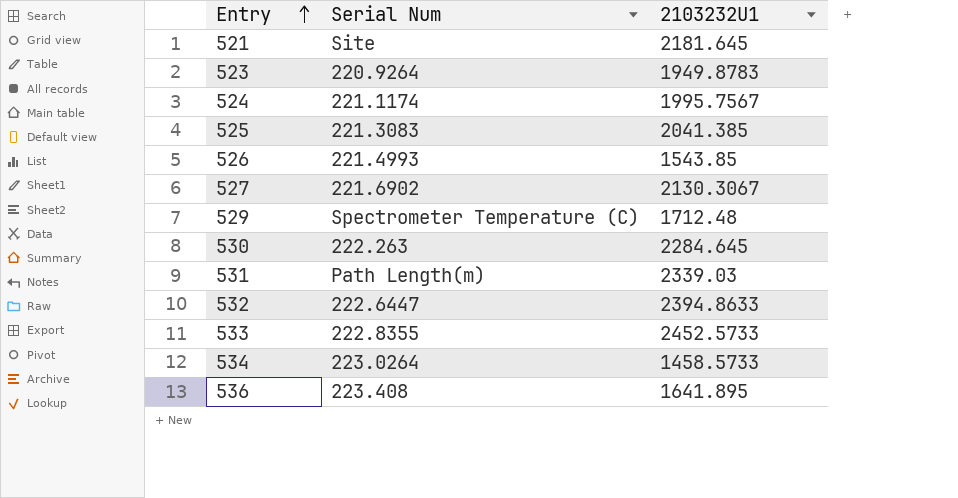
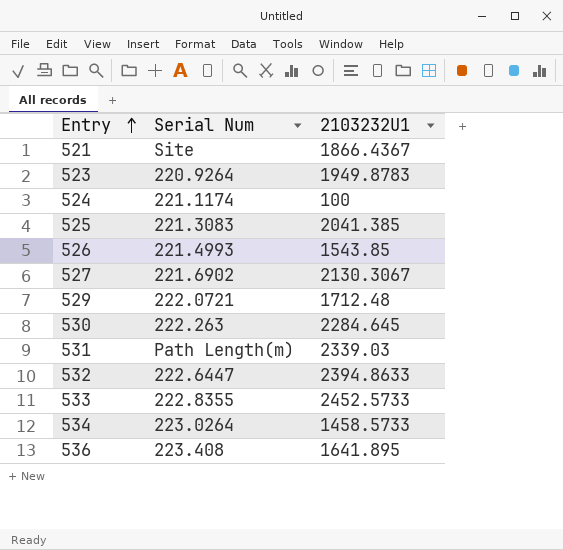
521 | 2103232U1: 2181.645 -> 1866.4367
524 | 2103232U1: 1995.7567 -> 100
529 | Serial Num: Spectrometer Temperature (C) -> 222.0721

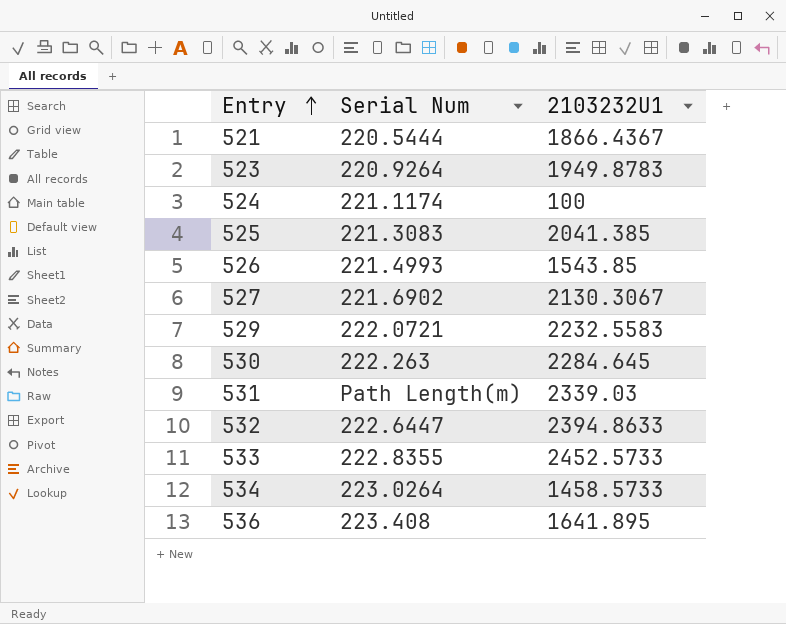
521 | Serial Num: Site -> 220.5444
529 | 2103232U1: 1712.48 -> 2232.5583

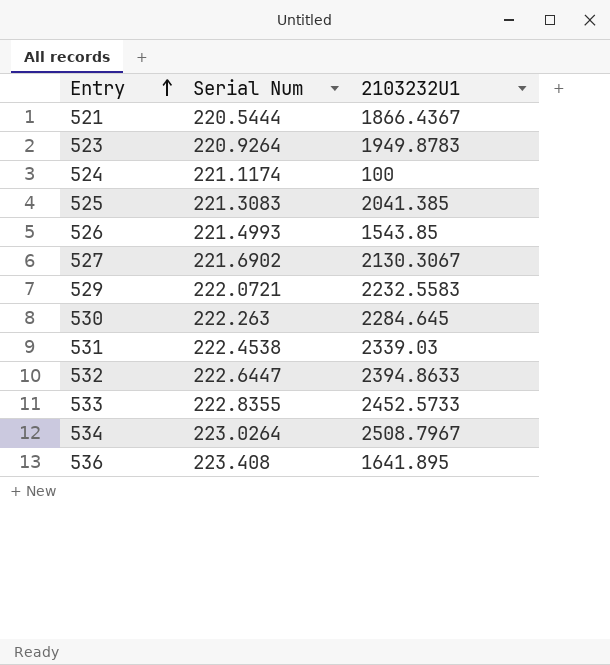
531 | Serial Num: Path Length(m) -> 222.4538
534 | 2103232U1: 1458.5733 -> 2508.7967

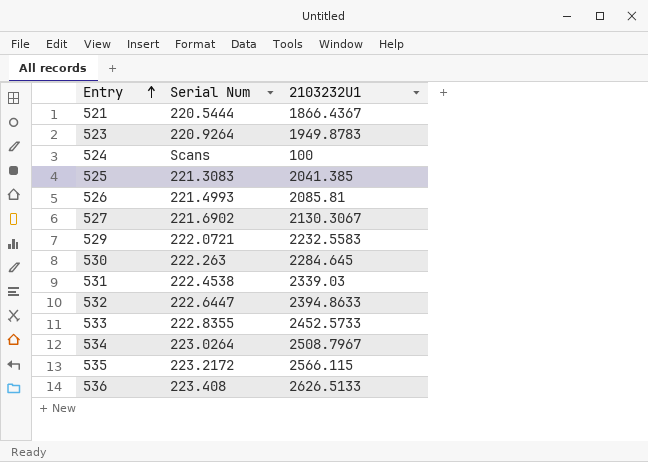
524 | Serial Num: 221.1174 -> Scans
526 | 2103232U1: 1543.85 -> 2085.81
row 535: none -> 223.2172 | 2566.115
536 | 2103232U1: 1641.895 -> 2626.5133

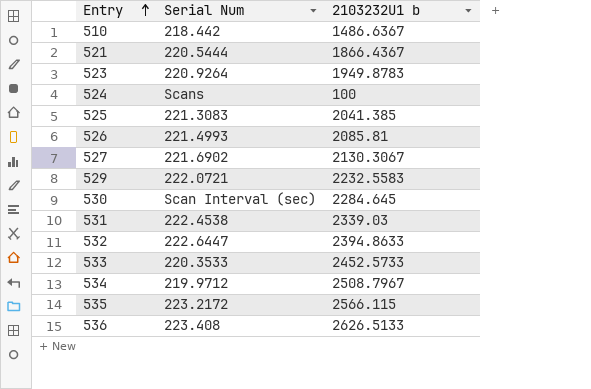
column name: 2103232U1 -> 2103232U1 b
row 510: none -> 218.442 | 1486.6367
530 | Serial Num: 222.263 -> Scan Interval (sec)
533 | Serial Num: 222.8355 -> 220.3533
534 | Serial Num: 223.0264 -> 219.9712

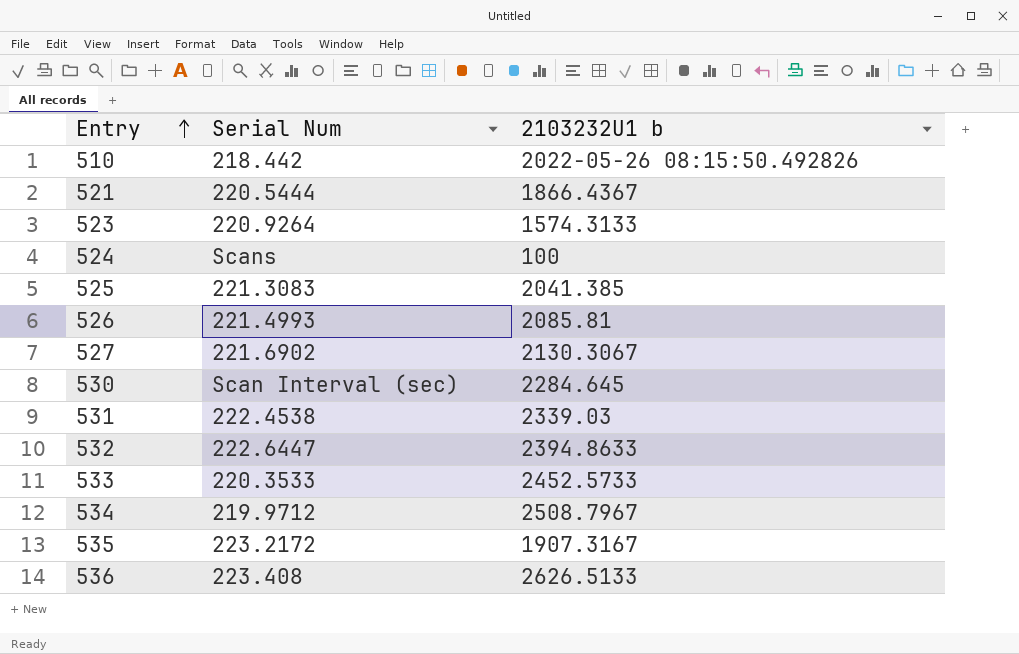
row 529: 222.0721 | 2232.5583 -> none
510 | 2103232U1 b: 1486.6367 -> 2022-05-26 08:15:50.492826
523 | 2103232U1 b: 1949.8783 -> 1574.3133
535 | 2103232U1 b: 2566.115 -> 1907.3167

